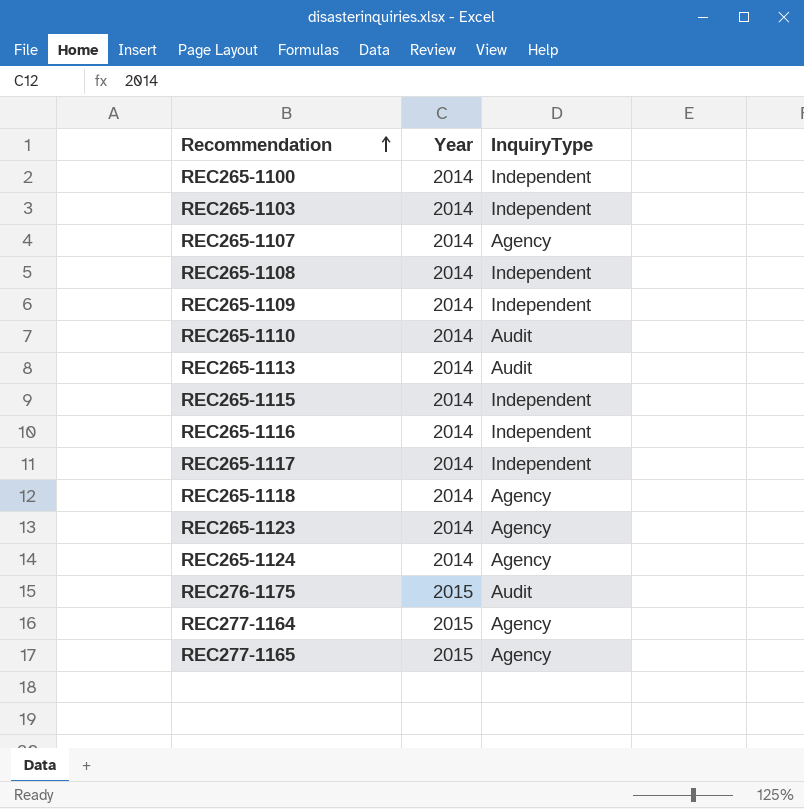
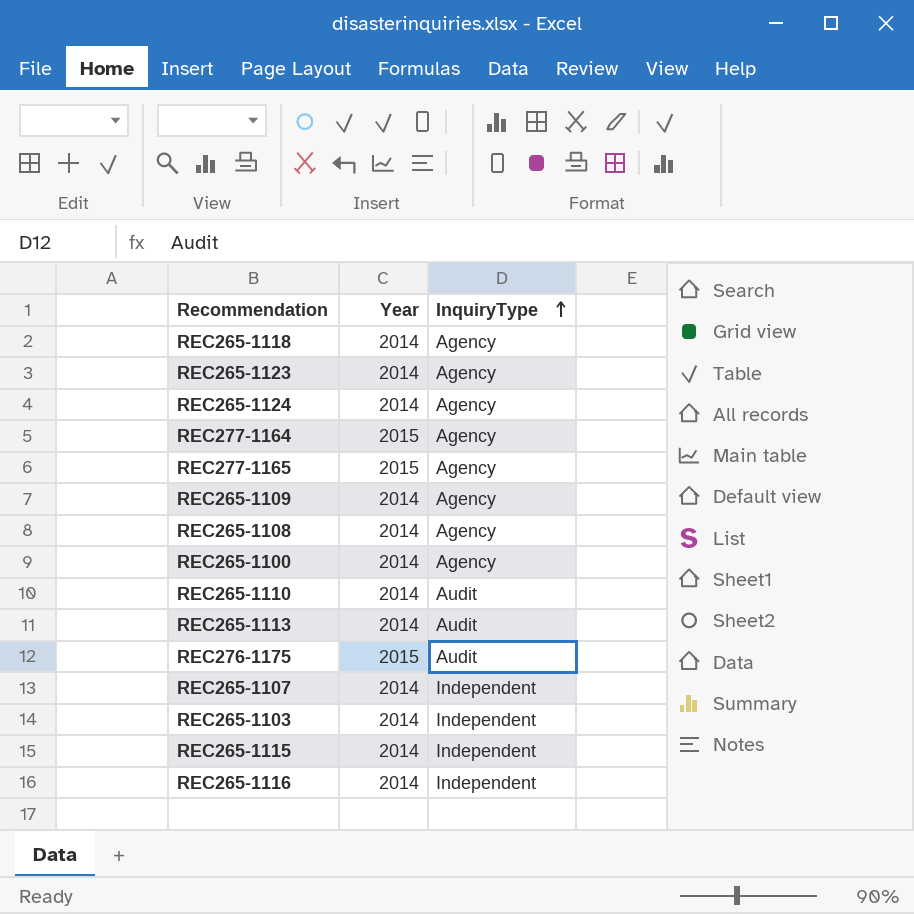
row order: Recommendation ascending -> InquiryType ascending
row REC265-1117: 2014 | Independent -> none
REC265-1109 | InquiryType: Independent -> Agency
REC265-1108 | InquiryType: Independent -> Agency
REC265-1100 | InquiryType: Independent -> Agency
REC265-1107 | InquiryType: Agency -> Independent

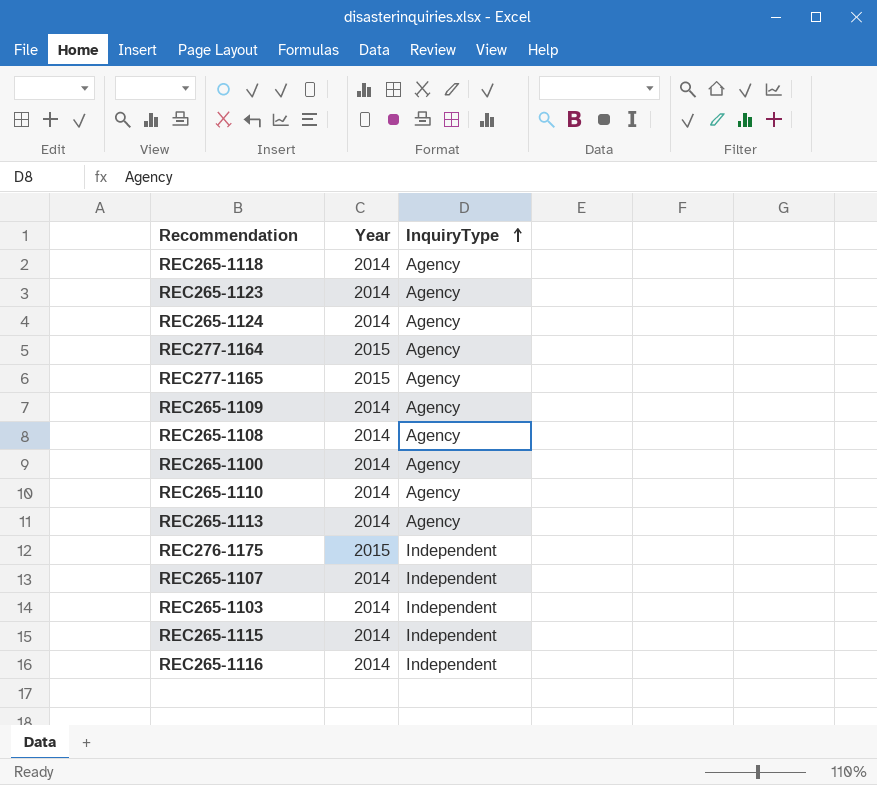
REC265-1110 | InquiryType: Audit -> Agency
REC265-1113 | InquiryType: Audit -> Agency
REC276-1175 | InquiryType: Audit -> Independent

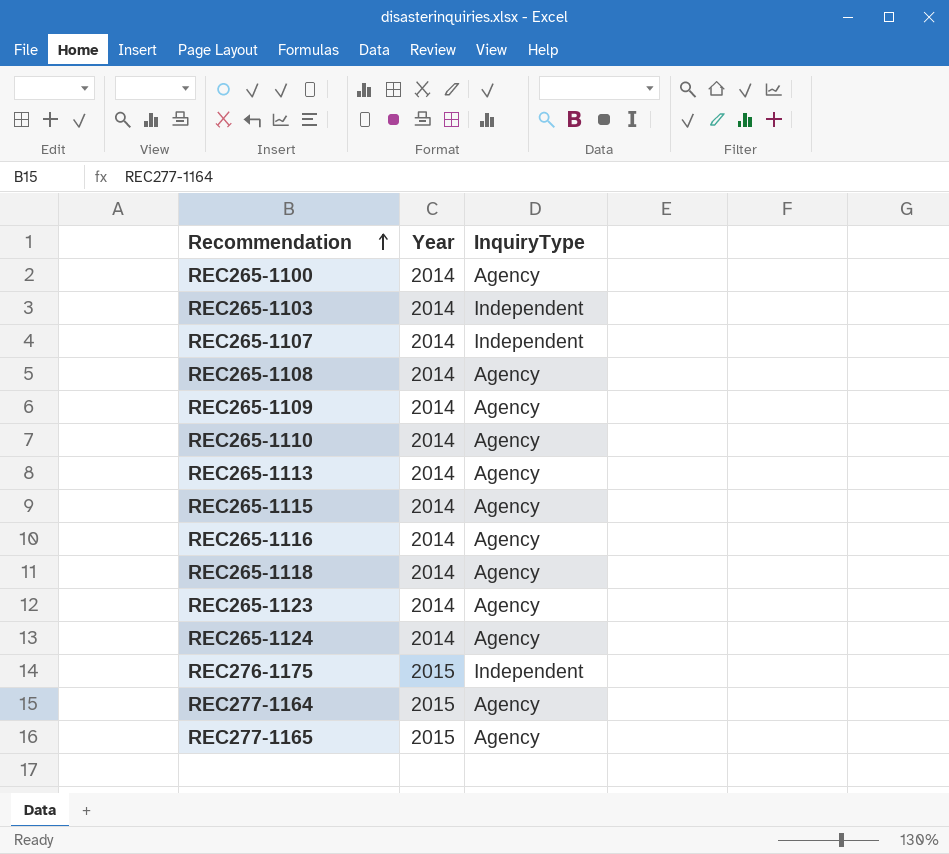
row order: InquiryType ascending -> Recommendation ascending
REC265-1115 | InquiryType: Independent -> Agency
REC265-1116 | InquiryType: Independent -> Agency

